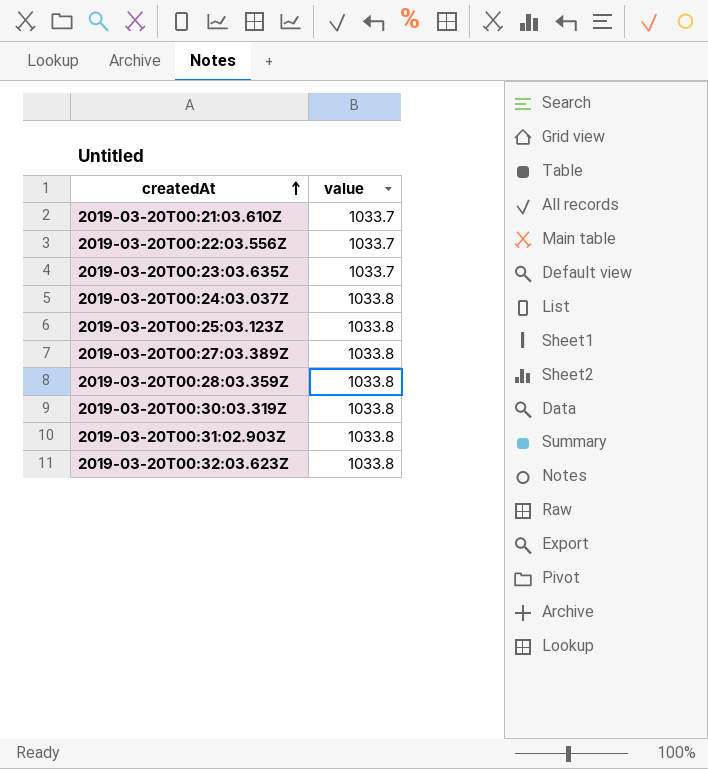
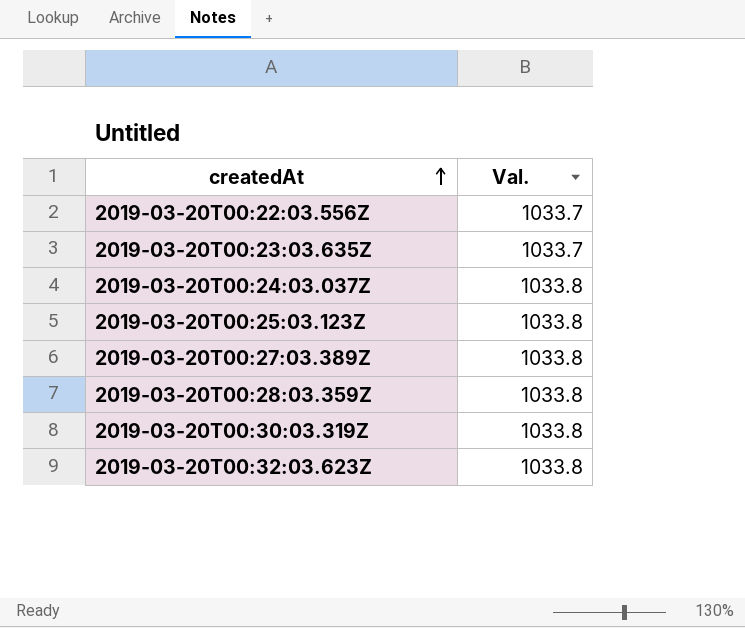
column name: value -> Val.
row 2019-03-20T00:21:03.610Z: 1033.7 -> none
row 2019-03-20T00:31:02.903Z: 1033.8 -> none

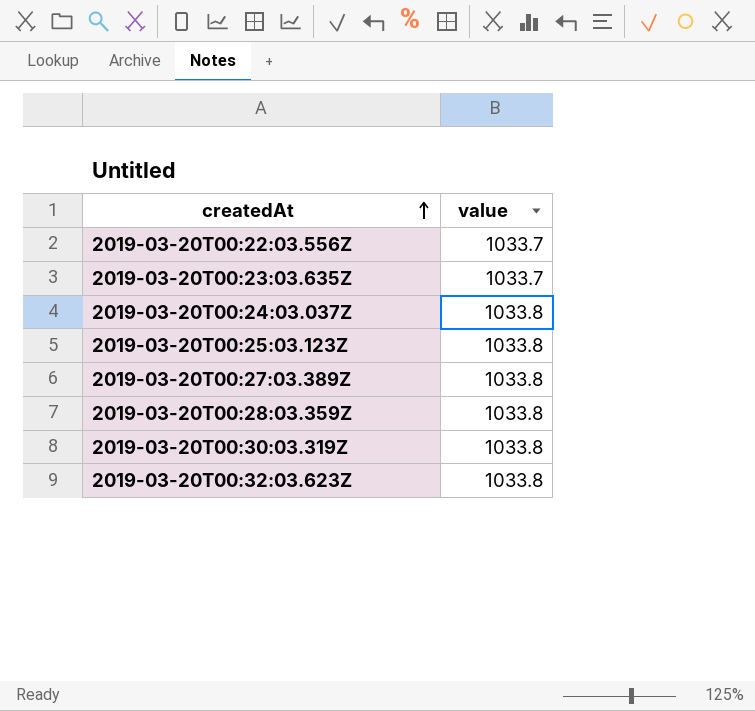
column name: Val. -> value

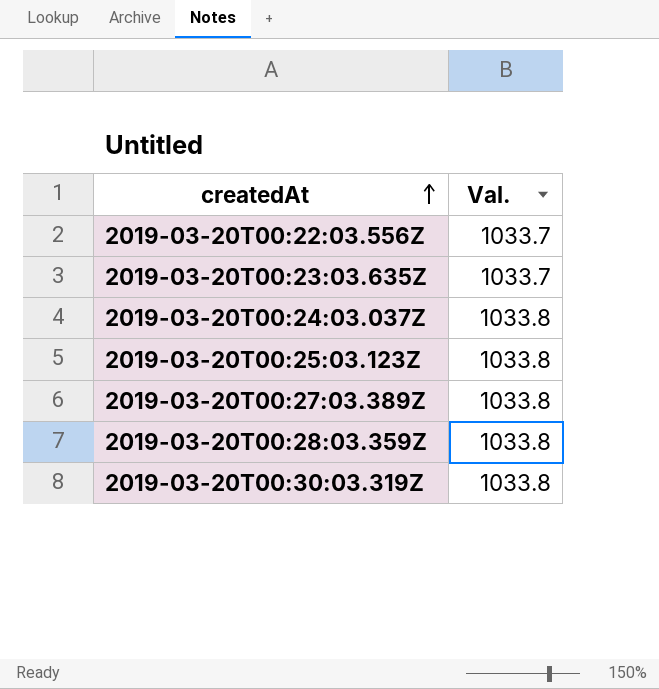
column name: value -> Val.
row 2019-03-20T00:32:03.623Z: 1033.8 -> none

